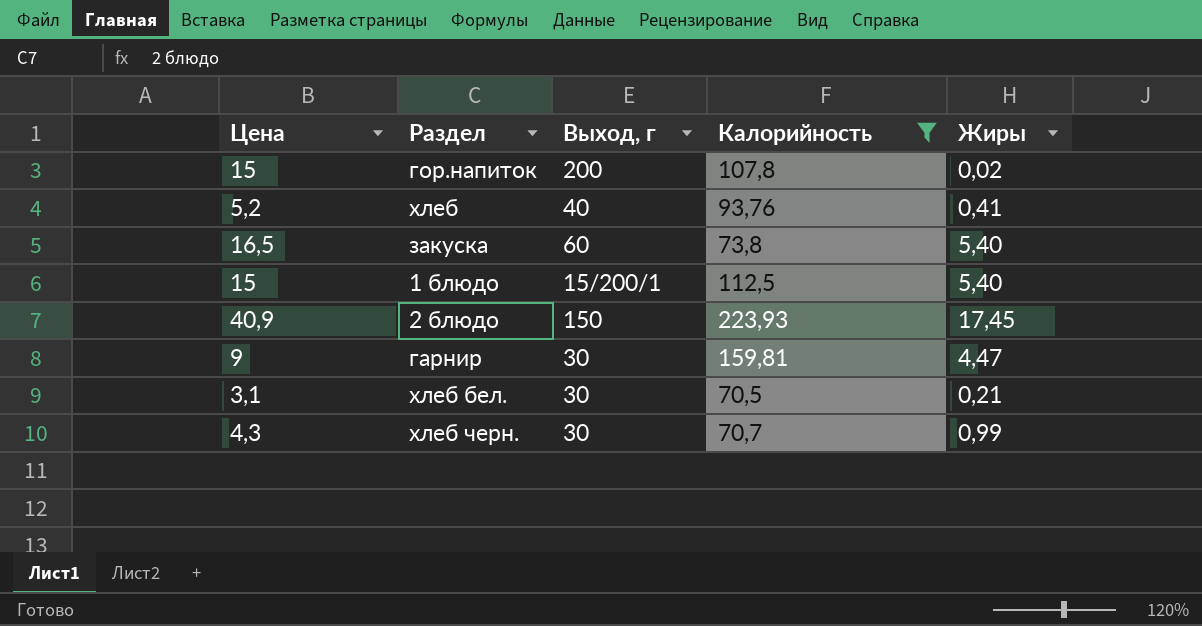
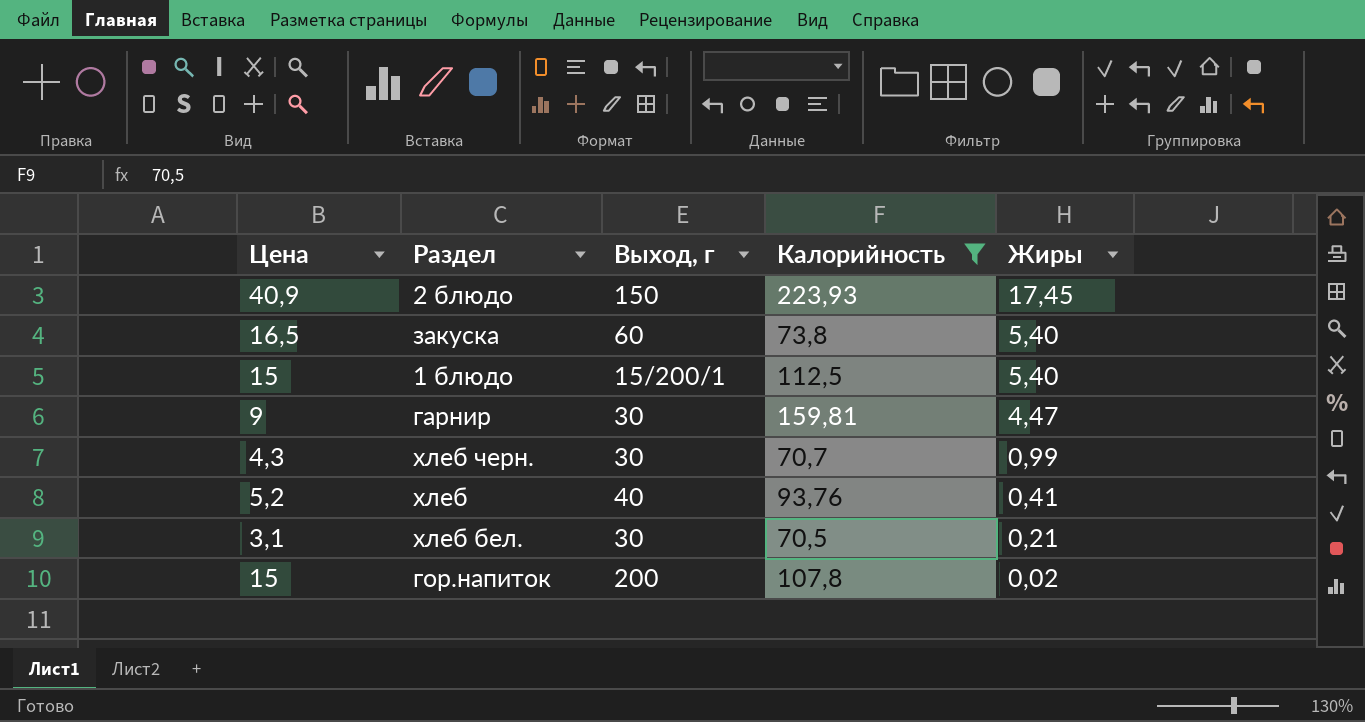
row order: none -> Жиры descending

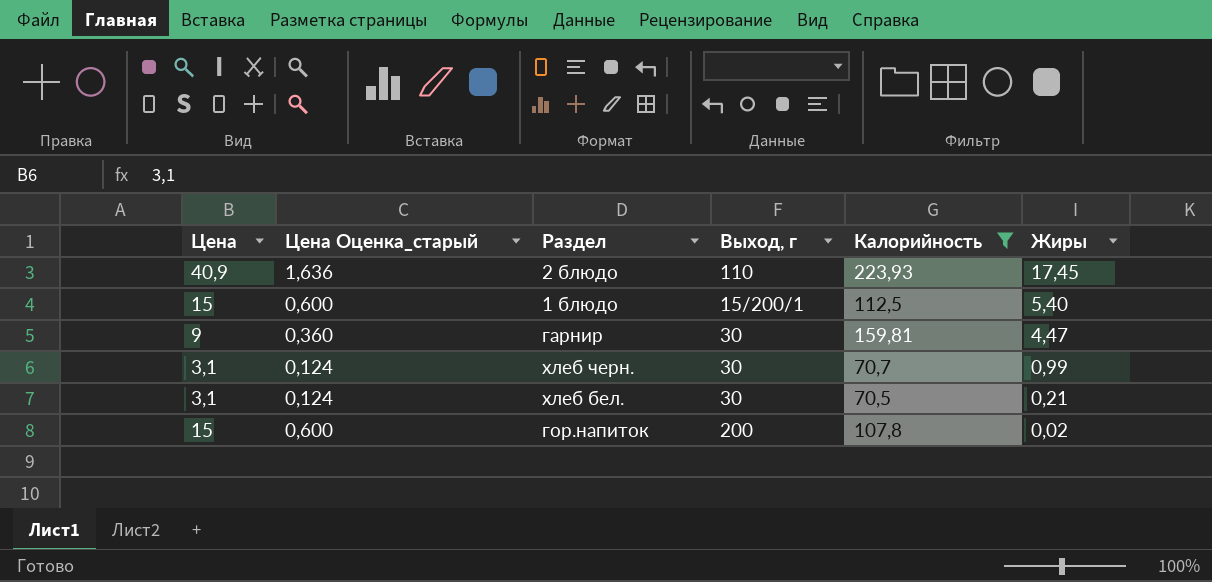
column Цена Оценка_старый | formula: none -> [Цена] * 0,04
row закуска: 16,5 | 60 | 73,8 | 5,40 -> none
row хлеб: 5,2 | 40 | 93,76 | 0,41 -> none
2 блюдо | Выход, г: 150 -> 110
хлеб черн. | Цена: 4,3 -> 3,1

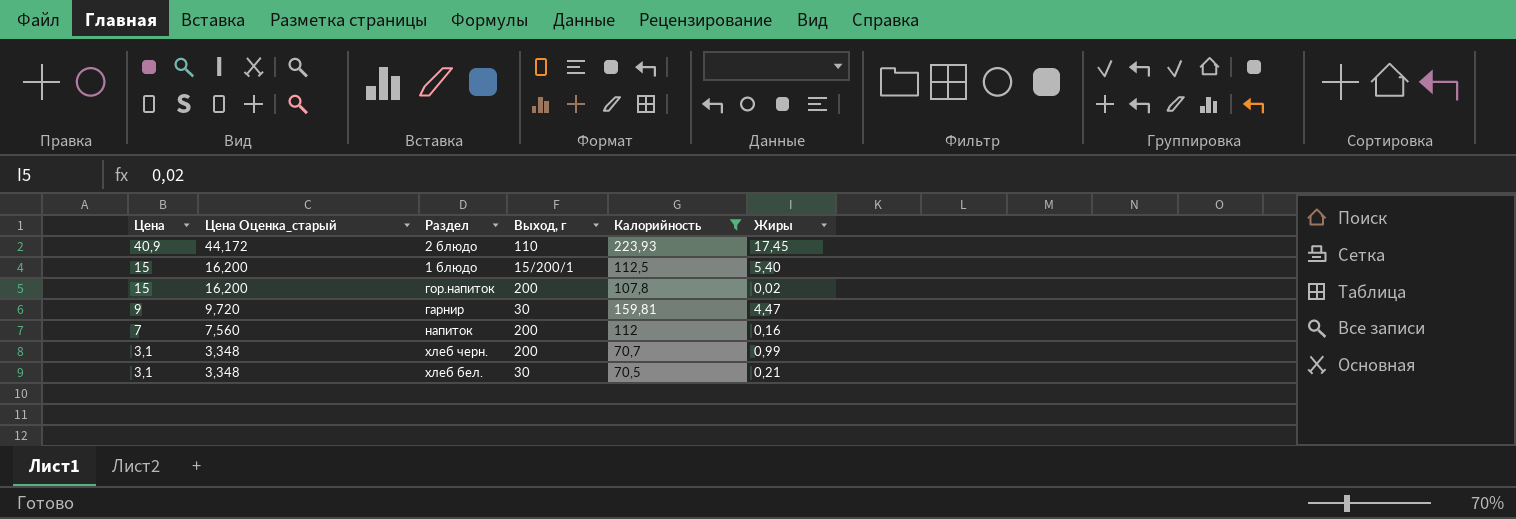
row order: Жиры descending -> Цена descending
column Цена Оценка_старый | formula: [Цена] * 0,04 -> [Цена] * 1,08
row напиток: none -> 7 | 7,560 | 200 | 112 | 0,16
хлеб черн. | Выход, г: 30 -> 200

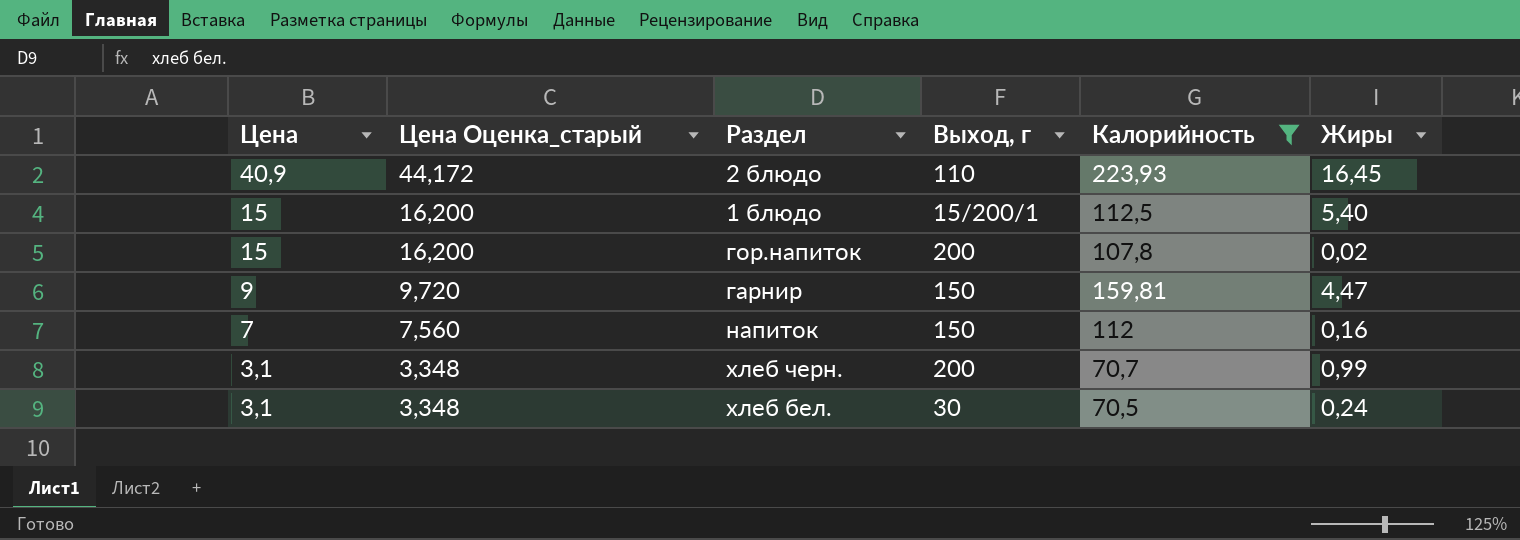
2 блюдо | Жиры: 17,45 -> 16,45
гарнир | Выход, г: 30 -> 150
напиток | Выход, г: 200 -> 150
хлеб бел. | Жиры: 0,21 -> 0,24

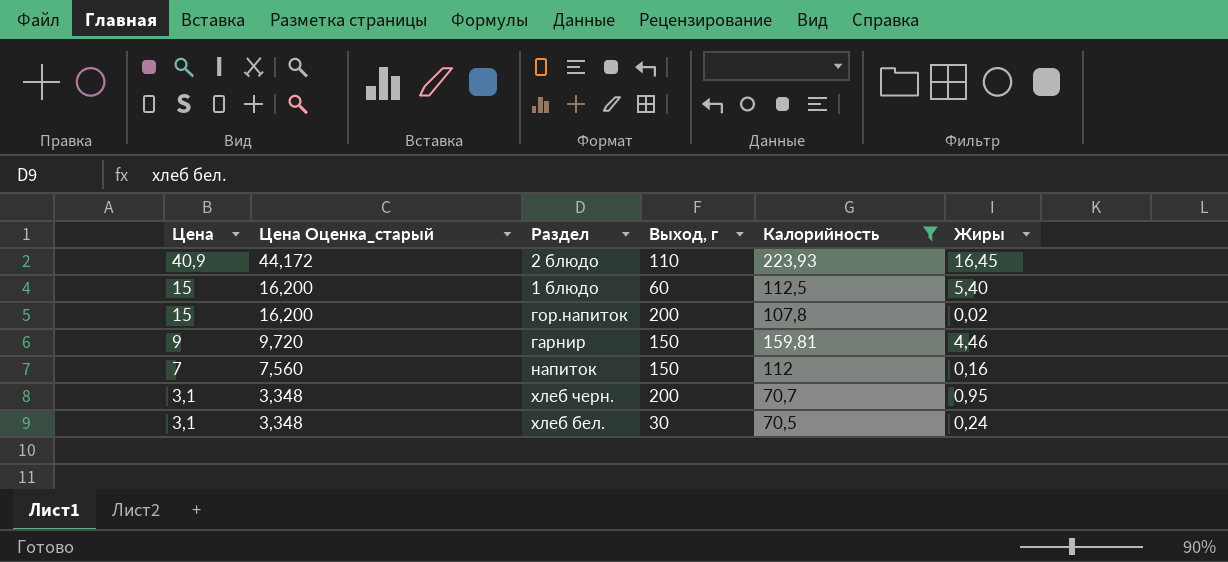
1 блюдо | Выход, г: 15/200/1 -> 60
гарнир | Жиры: 4,47 -> 4,46
хлеб черн. | Жиры: 0,99 -> 0,95

